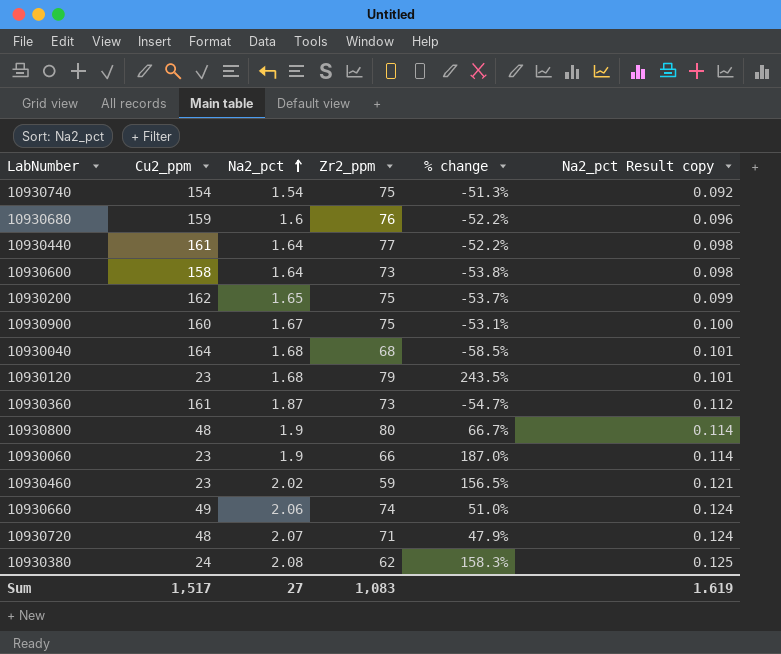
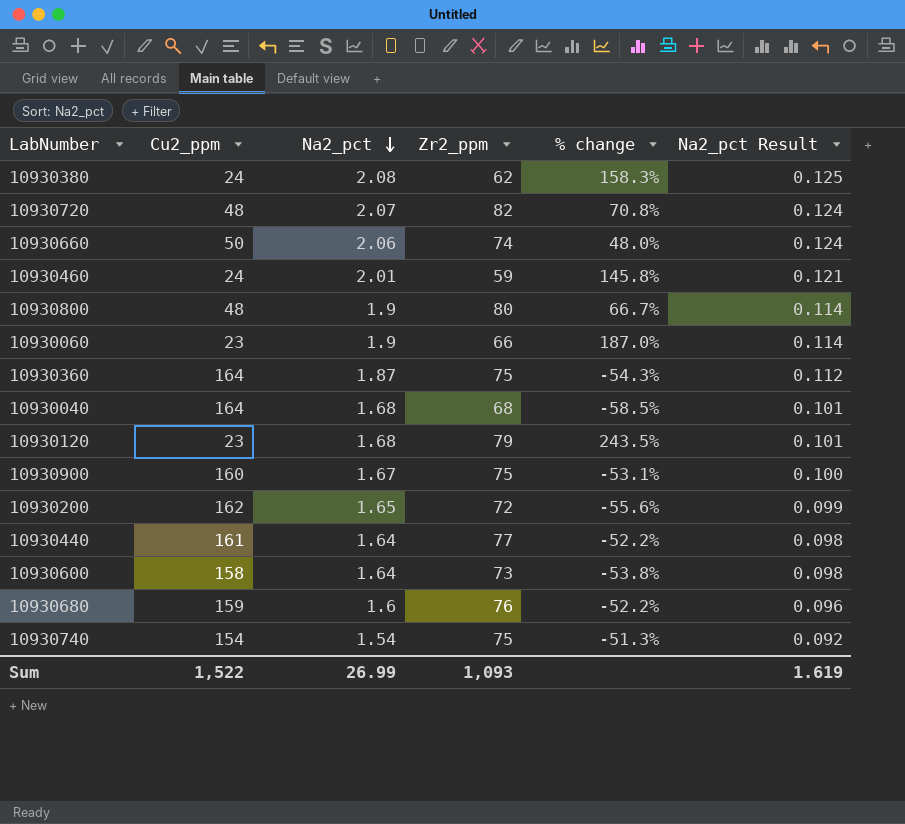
row order: Na2_pct ascending -> Na2_pct descending
column name: Na2_pct Result copy -> Na2_pct Result
10930720 | Zr2_ppm: 71 -> 82
10930720 | % change: 47.9% -> 70.8%
10930660 | Cu2_ppm: 49 -> 50
10930660 | % change: 51.0% -> 48.0%
10930460 | Cu2_ppm: 23 -> 24
10930460 | Na2_pct: 2.02 -> 2.01
10930460 | % change: 156.5% -> 145.8%
10930360 | Cu2_ppm: 161 -> 164
10930360 | Zr2_ppm: 73 -> 75
10930360 | % change: -54.7% -> -54.3%
10930200 | Zr2_ppm: 75 -> 72
10930200 | % change: -53.7% -> -55.6%
Sum | Cu2_ppm: 1,517 -> 1,522
Sum | Na2_pct: 27 -> 26.99
Sum | Zr2_ppm: 1,083 -> 1,093

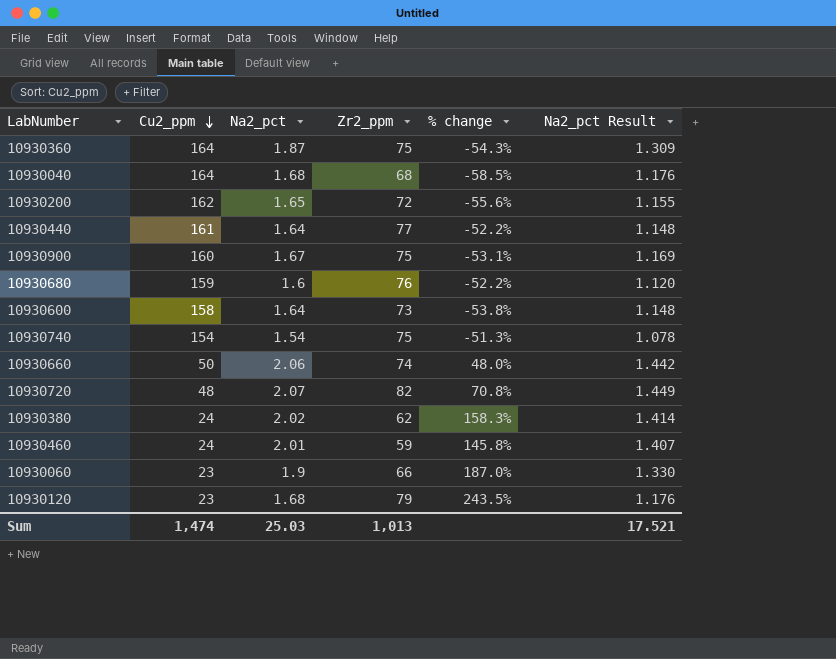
row order: Na2_pct descending -> Cu2_ppm descending
column Na2_pct Result | formula: [Na2_pct] * 0.06 -> [Na2_pct] * 0.7
row 10930800: 48 | 1.9 | 80 | 66.7% | 0.114 -> none
10930380 | Na2_pct: 2.08 -> 2.02
Sum | Cu2_ppm: 1,522 -> 1,474
Sum | Na2_pct: 26.99 -> 25.03
Sum | Zr2_ppm: 1,093 -> 1,013
Sum | Na2_pct Result: 1.619 -> 17.521

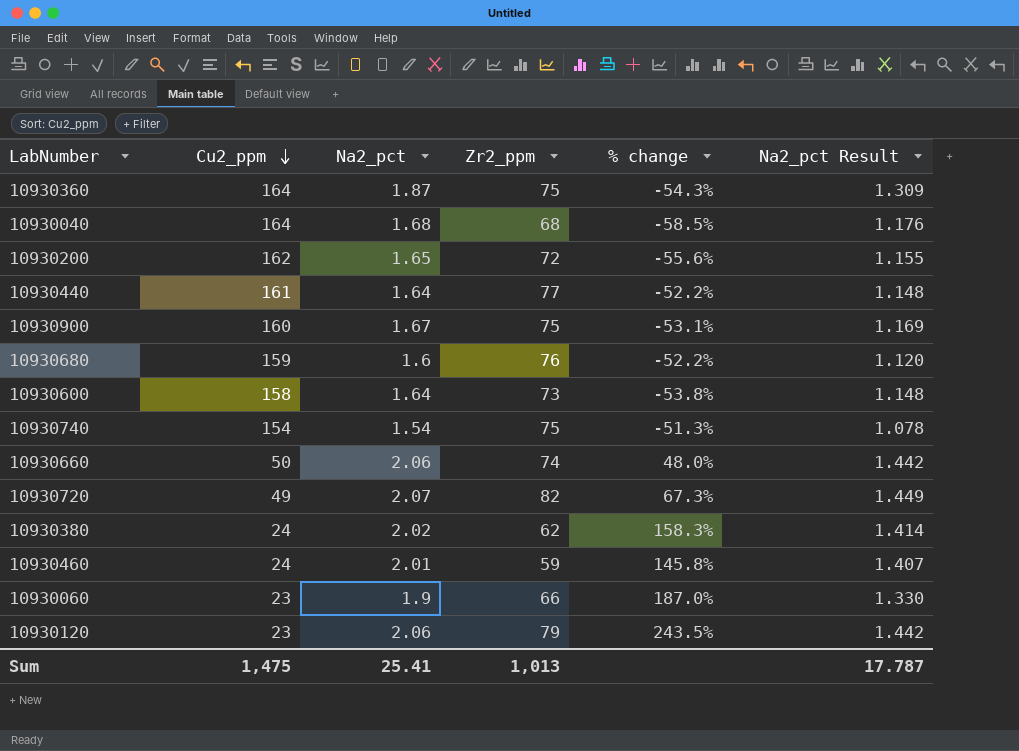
10930720 | Cu2_ppm: 48 -> 49
10930720 | % change: 70.8% -> 67.3%
10930120 | Na2_pct: 1.68 -> 2.06
10930120 | Na2_pct Result: 1.176 -> 1.442
Sum | Cu2_ppm: 1,474 -> 1,475
Sum | Na2_pct: 25.03 -> 25.41
Sum | Na2_pct Result: 17.521 -> 17.787

